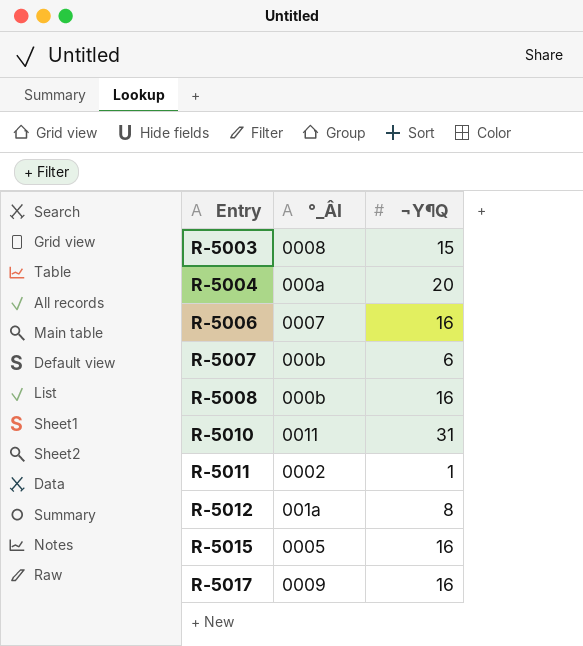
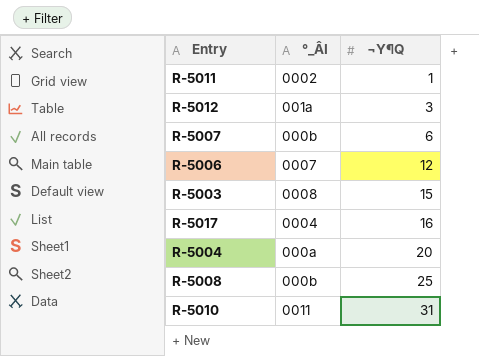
row order: Entry ascending -> ¬Y¶Q ascending
row R-5015: 0005 | 16 -> none
R-5012 | ¬Y¶Q: 8 -> 3
R-5006 | ¬Y¶Q: 16 -> 12
R-5017 | °_ÂI: 0009 -> 0004
R-5008 | ¬Y¶Q: 16 -> 25

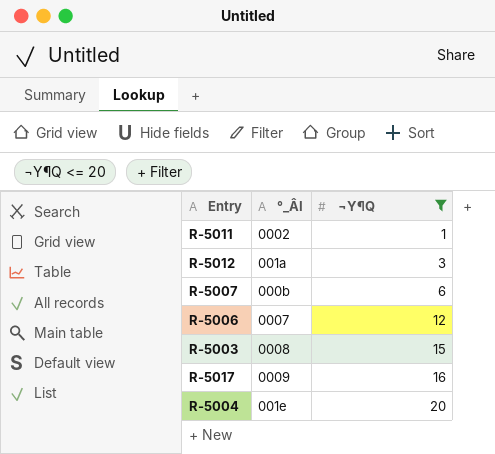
filter: none -> ¬Y¶Q <= 20
R-5017 | °_ÂI: 0004 -> 0009
R-5004 | °_ÂI: 000a -> 001e

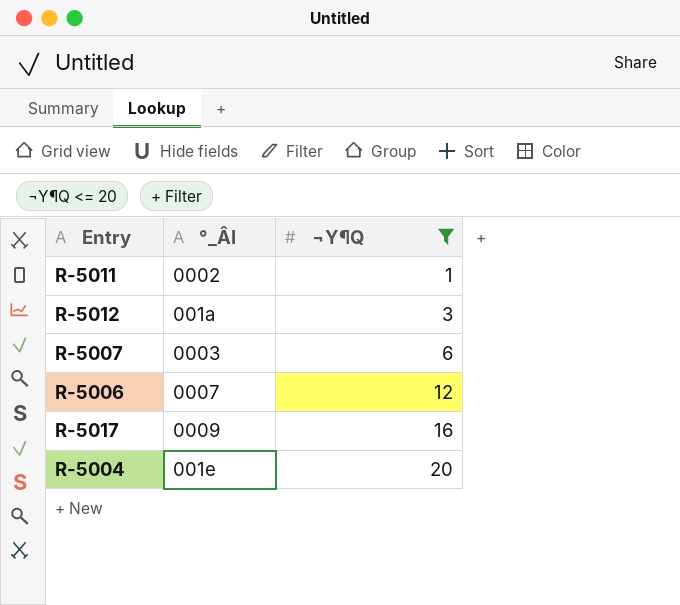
row R-5003: 0008 | 15 -> none
R-5007 | °_ÂI: 000b -> 0003

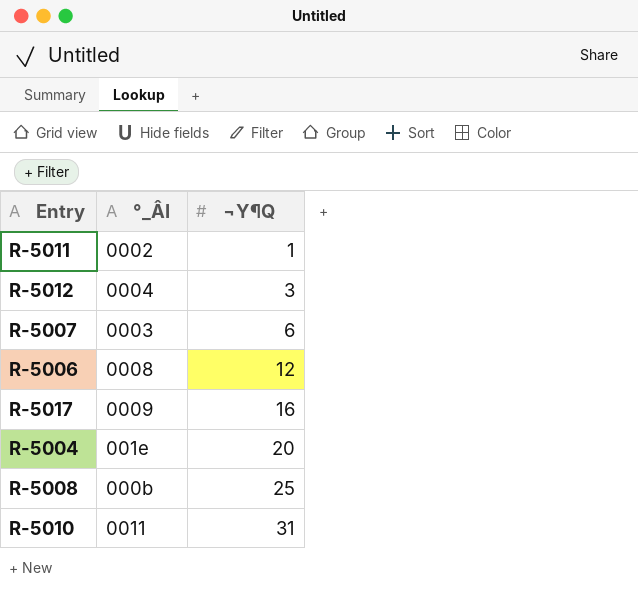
filter: ¬Y¶Q <= 20 -> none
R-5012 | °_ÂI: 001a -> 0004
R-5006 | °_ÂI: 0007 -> 0008

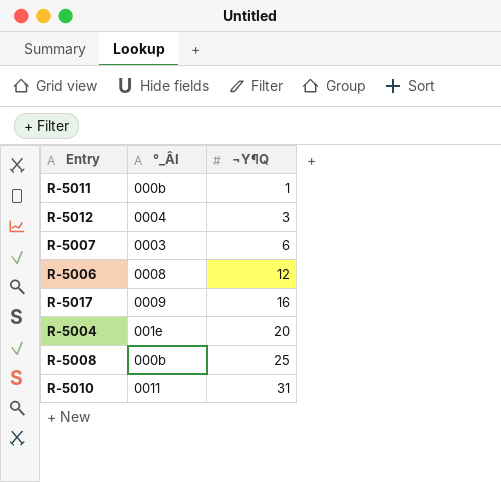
R-5011 | °_ÂI: 0002 -> 000b

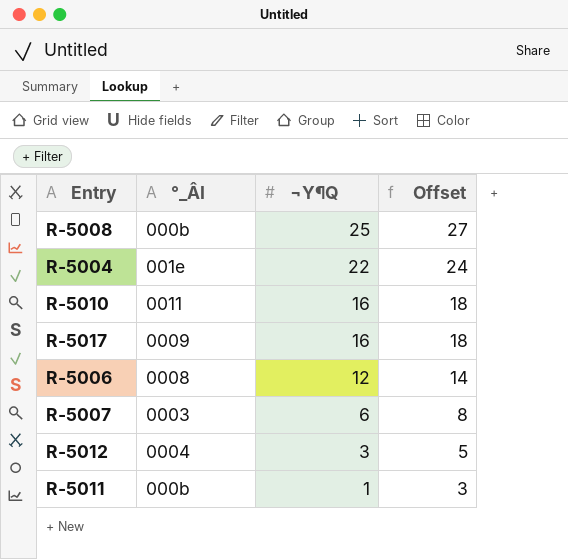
row order: ¬Y¶Q ascending -> ¬Y¶Q descending
column Offset | formula: none -> [¬Y¶Q] + 2
R-5004 | ¬Y¶Q: 20 -> 22
R-5010 | ¬Y¶Q: 31 -> 16

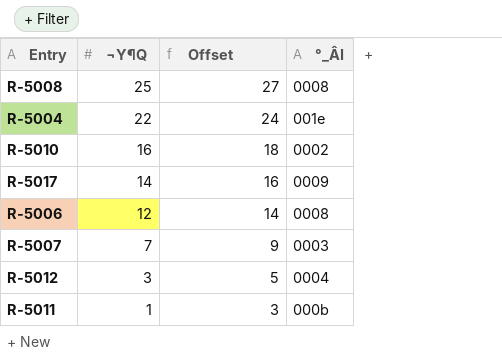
column °_ÂI | position: 2 -> 4
R-5008 | °_ÂI: 000b -> 0008
R-5010 | °_ÂI: 0011 -> 0002
R-5017 | ¬Y¶Q: 16 -> 14
R-5017 | Offset: 18 -> 16
R-5007 | ¬Y¶Q: 6 -> 7
R-5007 | Offset: 8 -> 9

